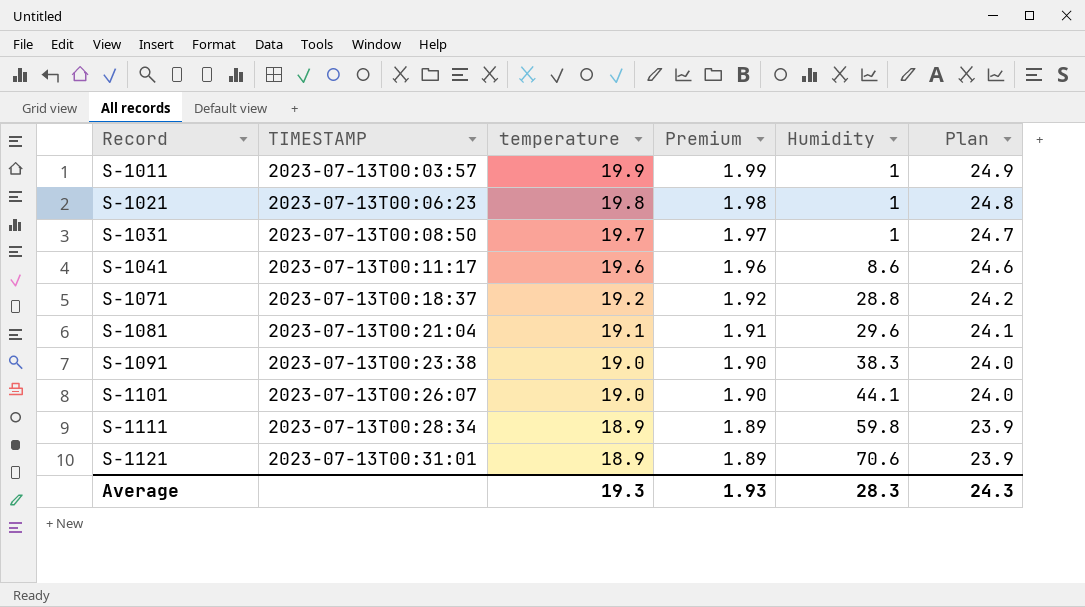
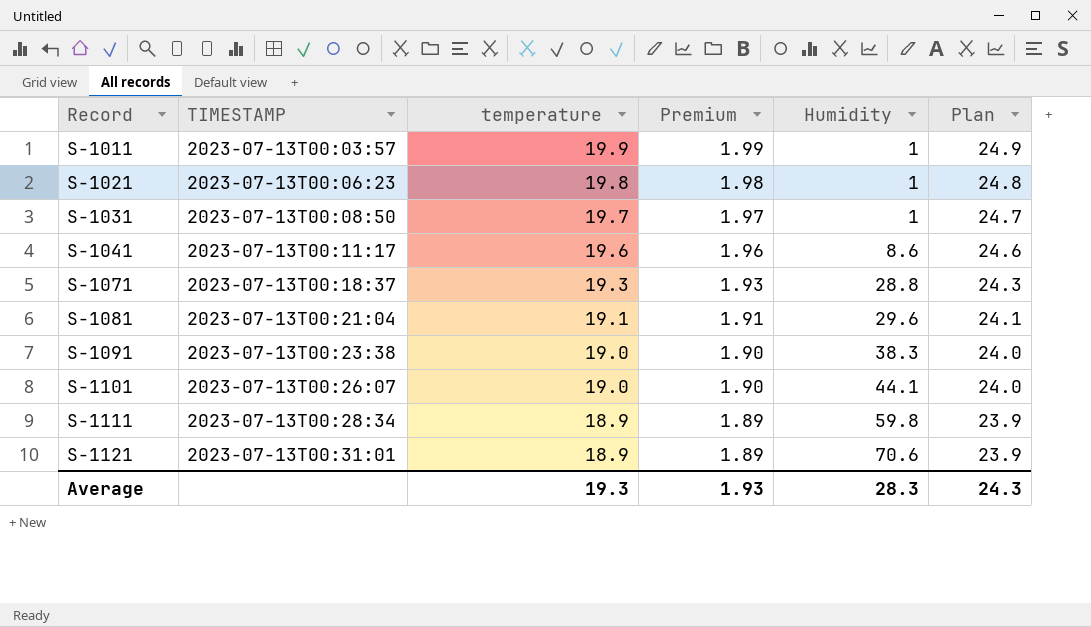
S-1071 | temperature: 19.2 -> 19.3
S-1071 | Premium: 1.92 -> 1.93
S-1071 | Plan: 24.2 -> 24.3

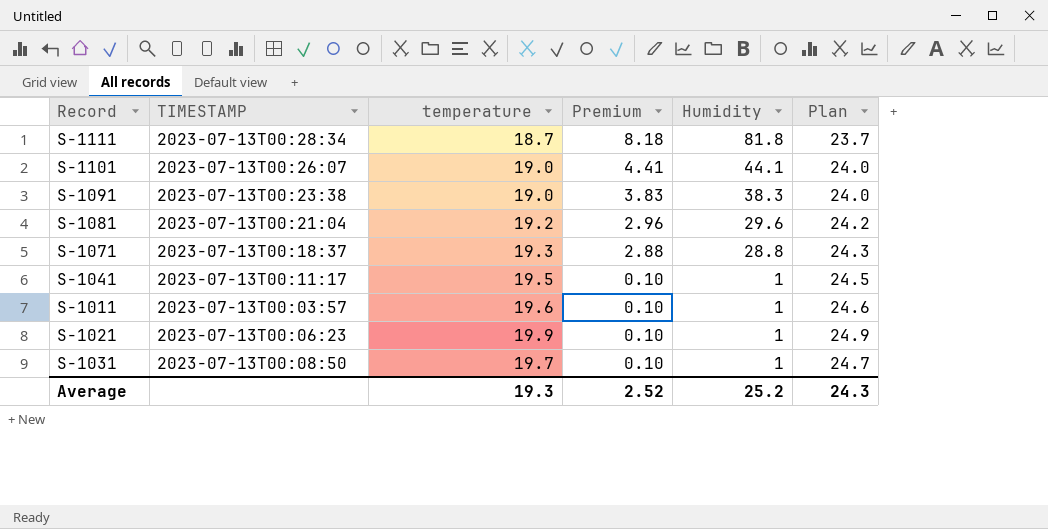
row order: Record ascending -> Premium descending
column Premium | formula: [temperature] * 0.1 -> [Humidity] * 0.1
row S-1121: 2023-07-13T00:31:01 | 18.9 | 1.89 | 70.6 | 23.9 -> none
S-1111 | temperature: 18.9 -> 18.7
S-1111 | Humidity: 59.8 -> 81.8
S-1111 | Plan: 23.9 -> 23.7
S-1081 | temperature: 19.1 -> 19.2
S-1081 | Plan: 24.1 -> 24.2
S-1041 | temperature: 19.6 -> 19.5
S-1041 | Humidity: 8.6 -> 1
S-1041 | Plan: 24.6 -> 24.5
S-1011 | temperature: 19.9 -> 19.6
S-1011 | Plan: 24.9 -> 24.6
S-1021 | temperature: 19.8 -> 19.9
S-1021 | Plan: 24.8 -> 24.9
Average | Premium: 1.93 -> 2.52
Average | Humidity: 28.3 -> 25.2

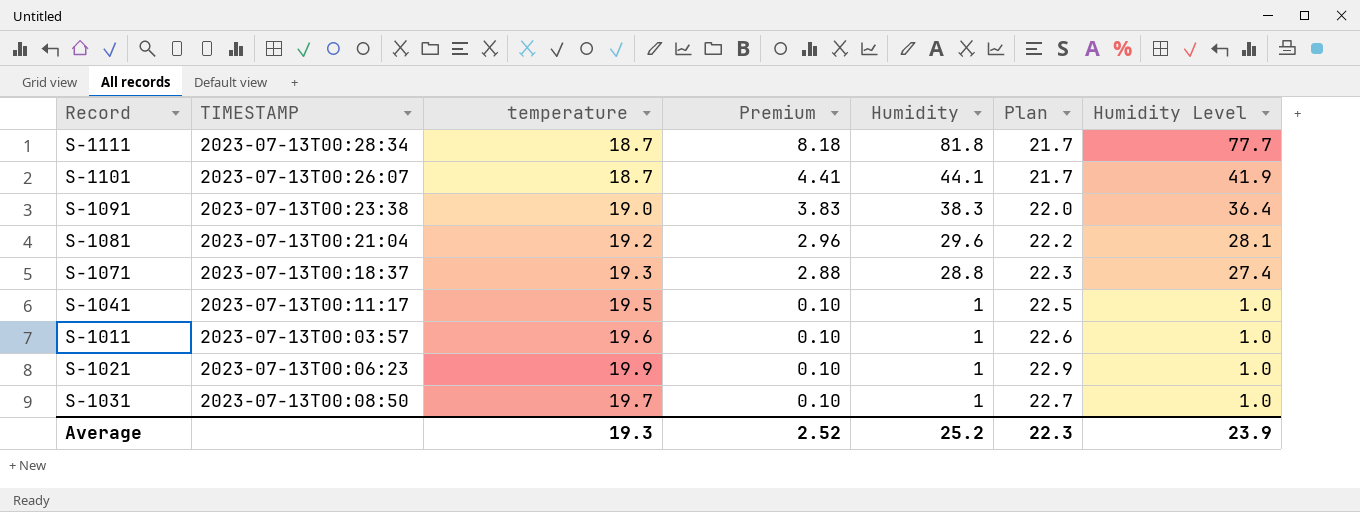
column Plan | formula: [temperature] + 5 -> [temperature] + 3
column Humidity Level | formula: none -> [Humidity] * 0.95
S-1101 | temperature: 19.0 -> 18.7
Average | Plan: 24.3 -> 22.3

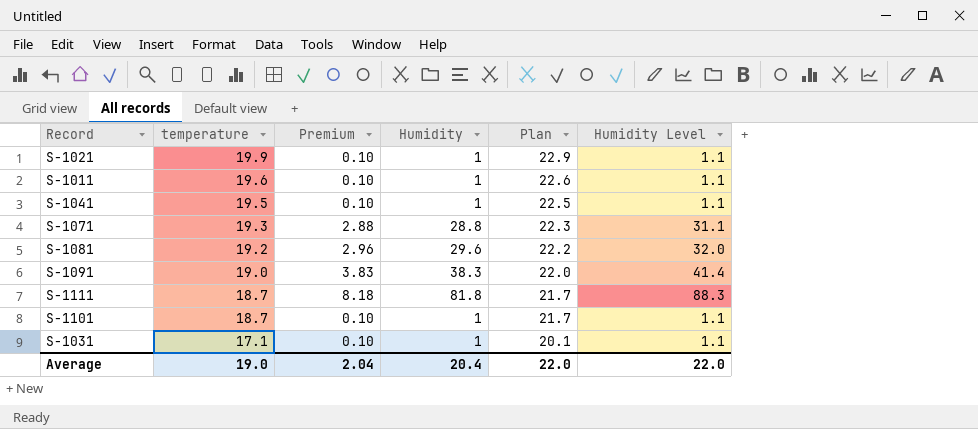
row order: Premium descending -> temperature descending
column TIMESTAMP | position: 2 -> none
column Humidity Level | formula: [Humidity] * 0.95 -> [Humidity] * 1.08
S-1101 | Premium: 4.41 -> 0.10
S-1101 | Humidity: 44.1 -> 1
S-1031 | temperature: 19.7 -> 17.1
S-1031 | Plan: 22.7 -> 20.1
Average | temperature: 19.3 -> 19.0
Average | Premium: 2.52 -> 2.04
Average | Humidity: 25.2 -> 20.4
Average | Plan: 22.3 -> 22.0
Average | Humidity Level: 23.9 -> 22.0

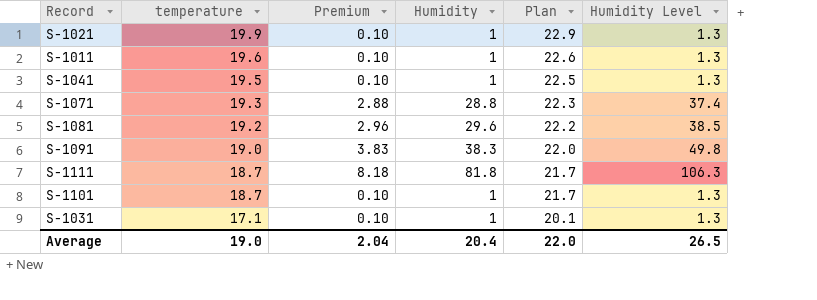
column Humidity Level | formula: [Humidity] * 1.08 -> [Humidity] * 1.3
Average | Humidity Level: 22.0 -> 26.5

